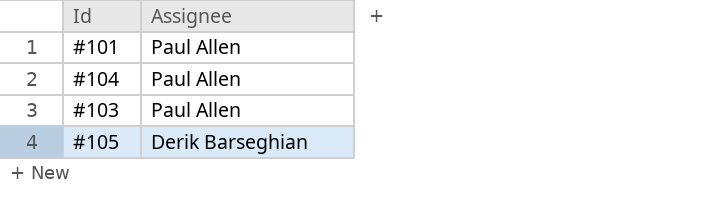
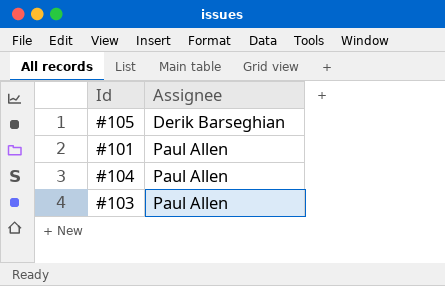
row order: Assignee descending -> Assignee ascending

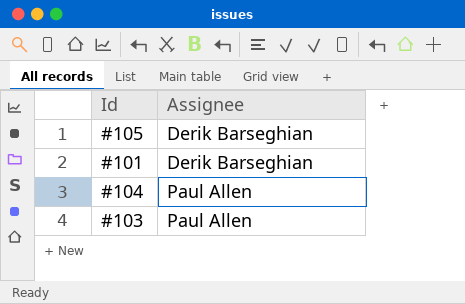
#101 | Assignee: Paul Allen -> Derik Barseghian

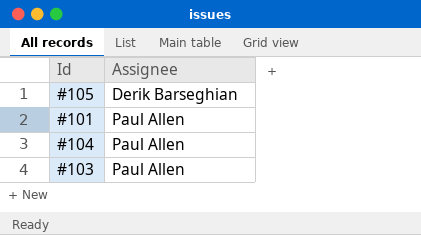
#101 | Assignee: Derik Barseghian -> Paul Allen

